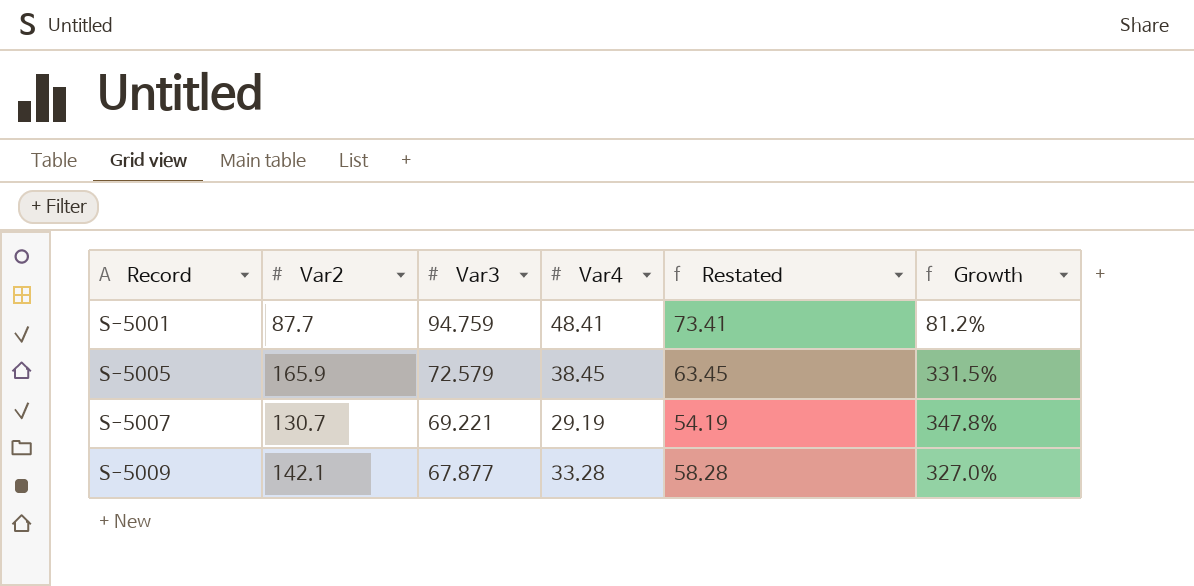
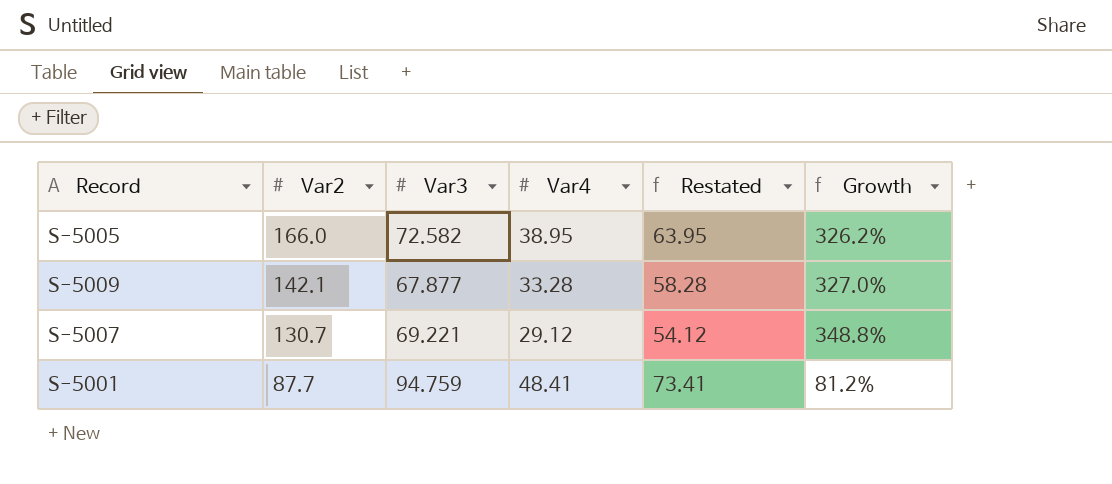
row order: Record ascending -> Var2 descending
S-5005 | Var2: 165.9 -> 166.0
S-5005 | Var3: 72.579 -> 72.582
S-5005 | Var4: 38.45 -> 38.95
S-5005 | Restated: 63.45 -> 63.95
S-5005 | Growth: 331.5% -> 326.2%
S-5007 | Var4: 29.19 -> 29.12
S-5007 | Restated: 54.19 -> 54.12
S-5007 | Growth: 347.8% -> 348.8%

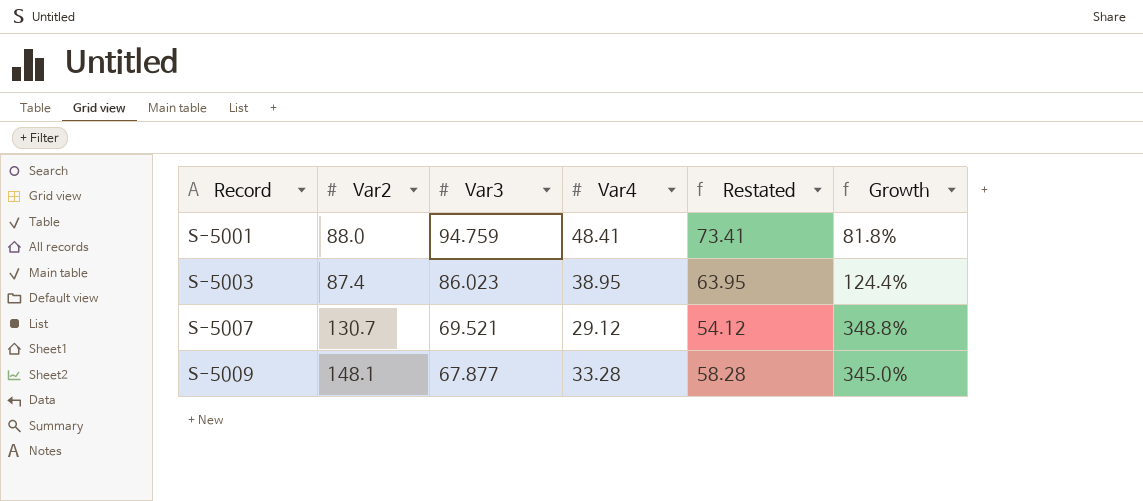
row order: Var2 descending -> Record ascending
row S-5005: 166.0 | 72.582 | 38.95 | 63.95 | 326.2% -> none
S-5001 | Var2: 87.7 -> 88.0
S-5001 | Growth: 81.2% -> 81.8%
row S-5003: none -> 87.4 | 86.023 | 38.95 | 63.95 | 124.4%
S-5007 | Var3: 69.221 -> 69.521
S-5009 | Var2: 142.1 -> 148.1
S-5009 | Growth: 327.0% -> 345.0%

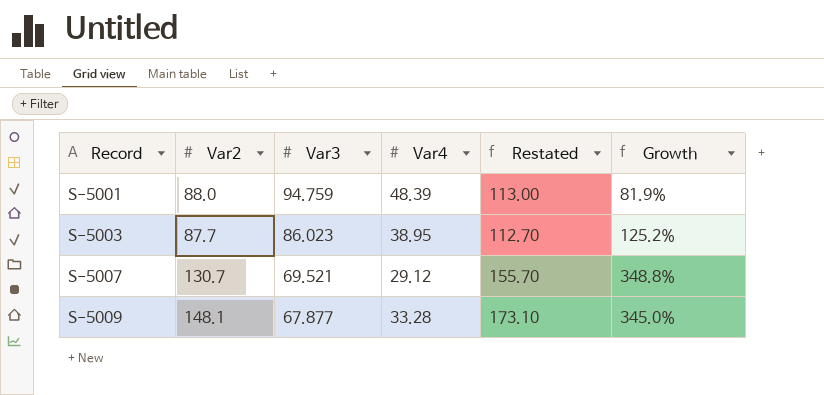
column Restated | formula: [Var4] + 25 -> [Var2] + 25
S-5001 | Var4: 48.41 -> 48.39
S-5001 | Growth: 81.8% -> 81.9%
S-5003 | Var2: 87.4 -> 87.7
S-5003 | Growth: 124.4% -> 125.2%

